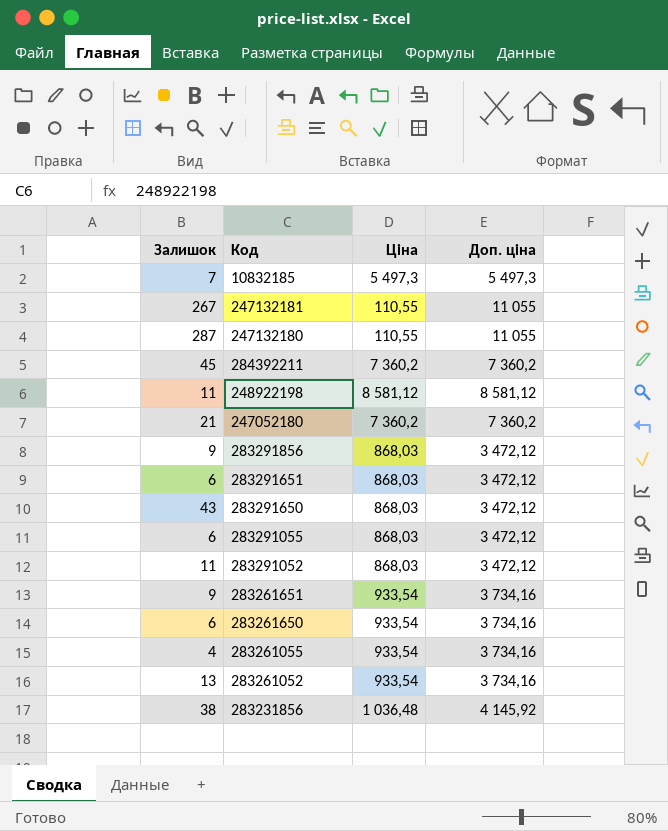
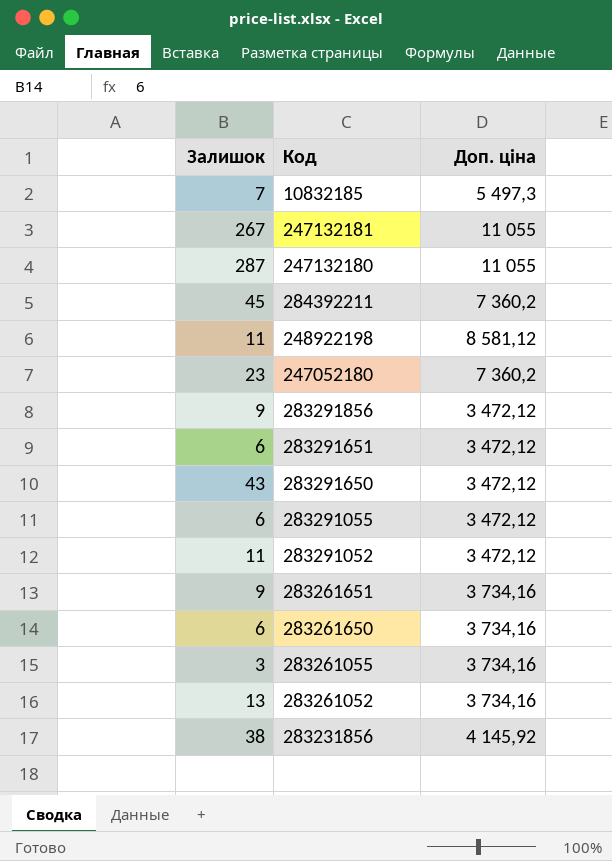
column Ціна | position: 3 -> none
247052180 | Залишок: 21 -> 23
283261055 | Залишок: 4 -> 3

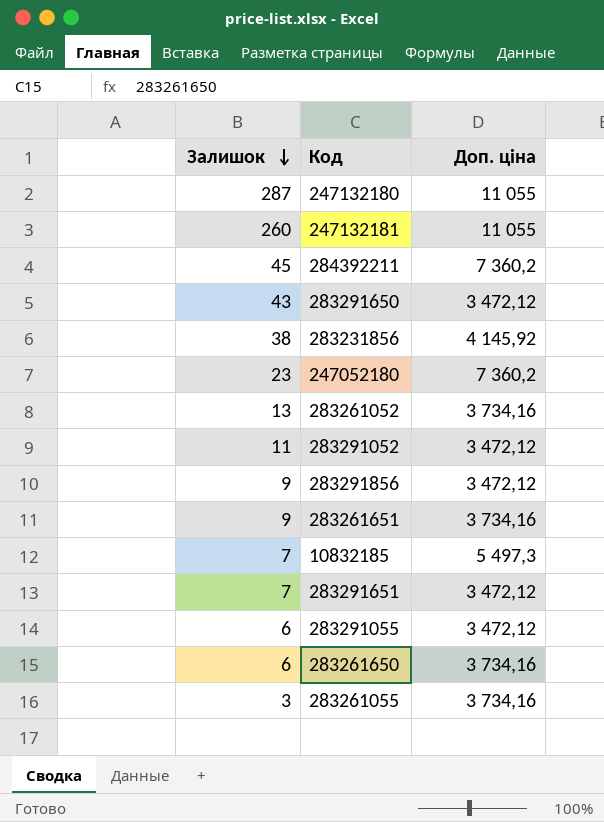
row order: none -> Залишок descending
row 248922198: 11 | 8 581,12 -> none
247132181 | Залишок: 267 -> 260
283291651 | Залишок: 6 -> 7

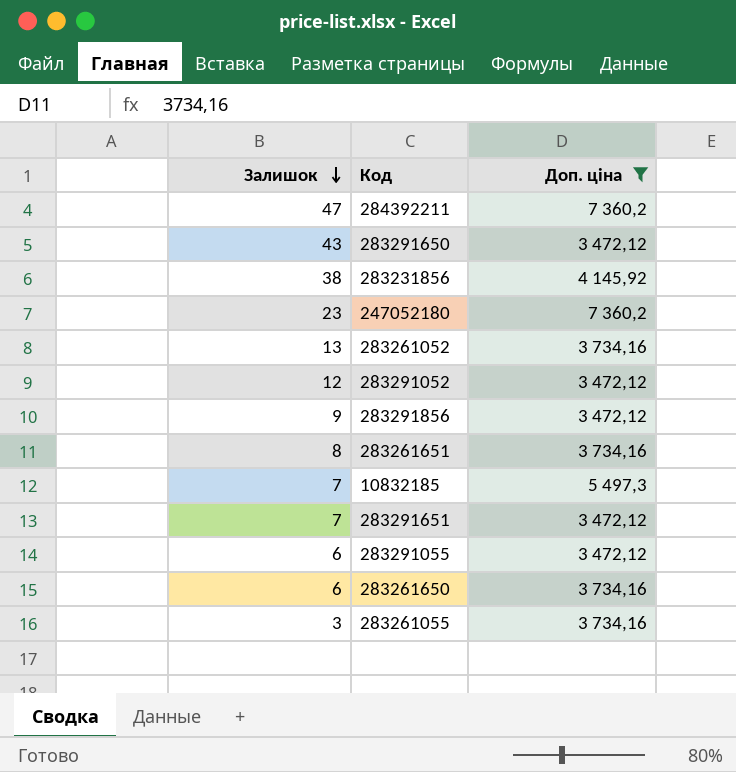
filter: none -> Доп. ціна != 11 055
284392211 | Залишок: 45 -> 47
283291052 | Залишок: 11 -> 12
283261651 | Залишок: 9 -> 8

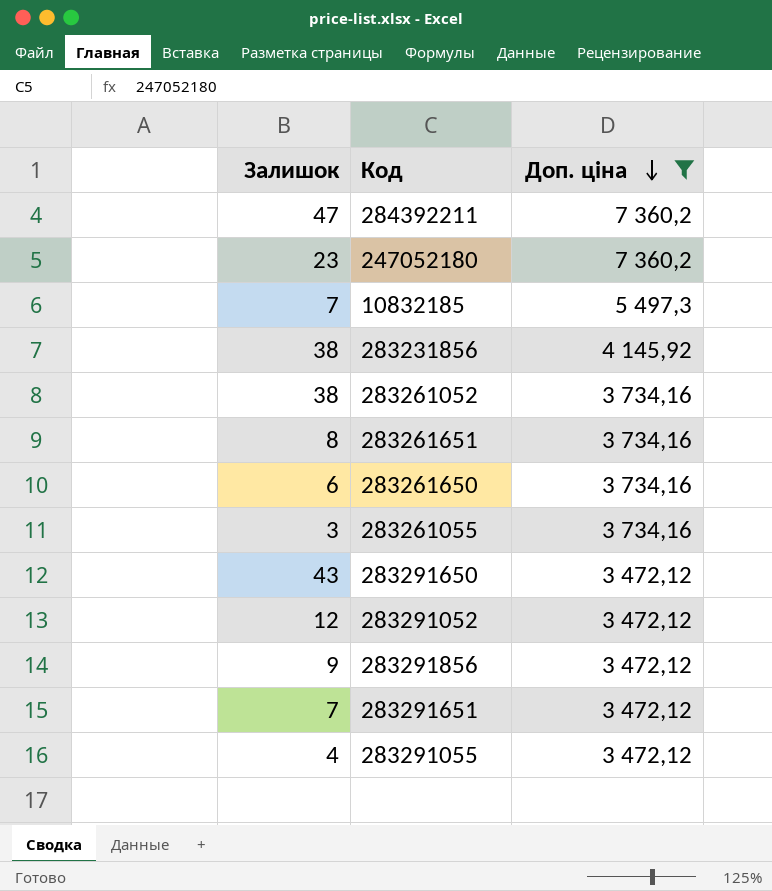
row order: Залишок descending -> Доп. ціна descending
283261052 | Залишок: 13 -> 38
283291055 | Залишок: 6 -> 4

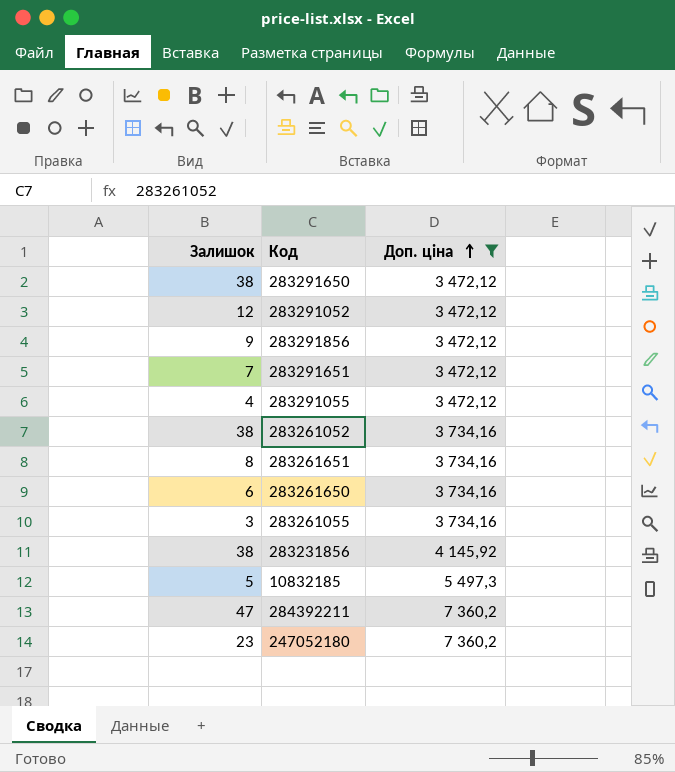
row order: Доп. ціна descending -> Доп. ціна ascending
283291650 | Залишок: 43 -> 38
10832185 | Залишок: 7 -> 5

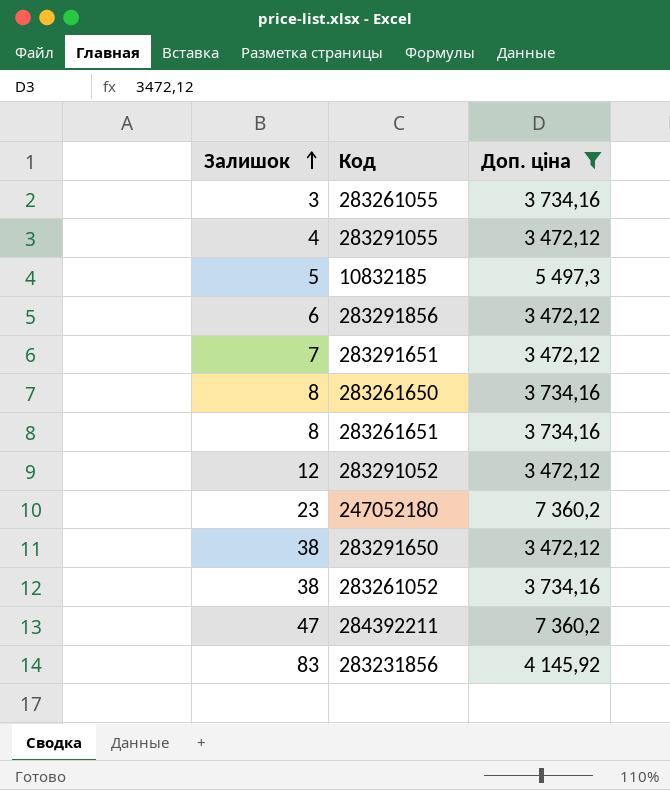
row order: Доп. ціна ascending -> Залишок ascending
283291856 | Залишок: 9 -> 6
283261650 | Залишок: 6 -> 8
283231856 | Залишок: 38 -> 83

